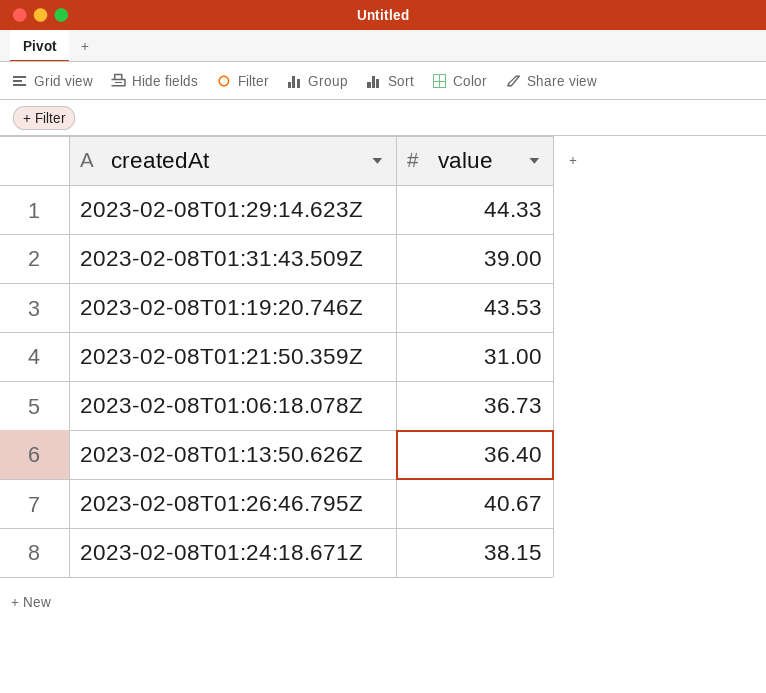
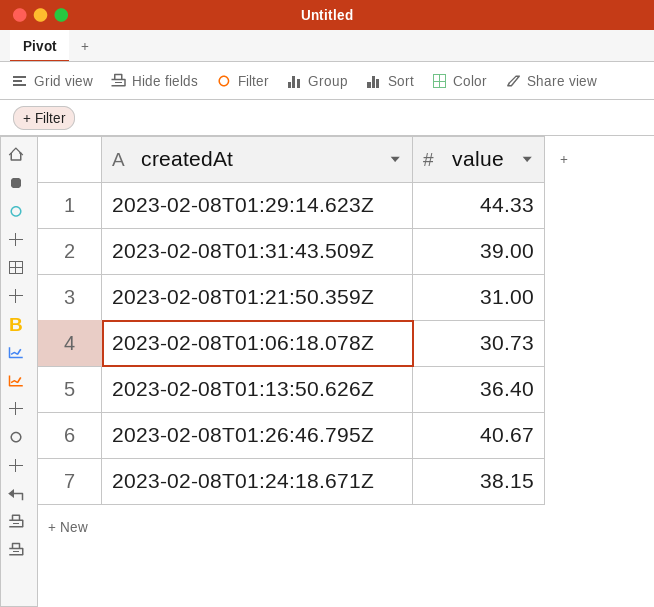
row 2023-02-08T01:19:20.746Z: 43.53 -> none
2023-02-08T01:06:18.078Z | value: 36.73 -> 30.73

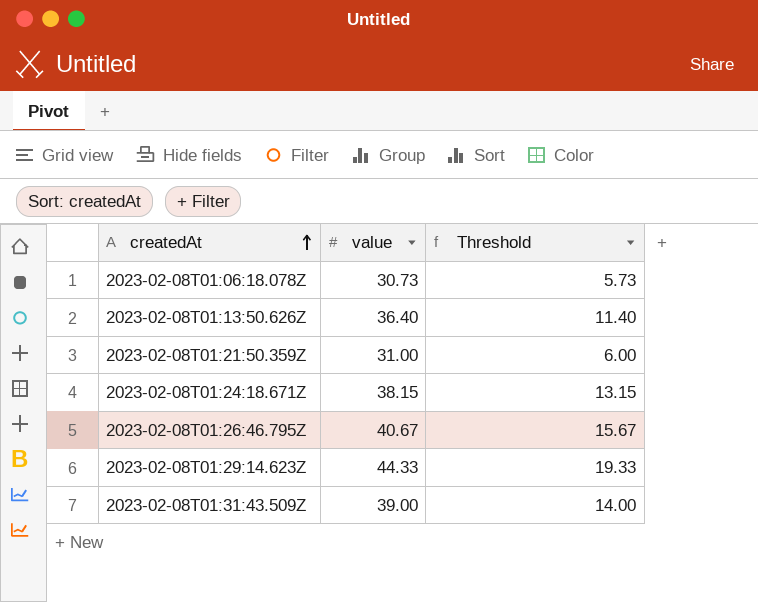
row order: none -> createdAt ascending
column Threshold | formula: none -> [value] - 25

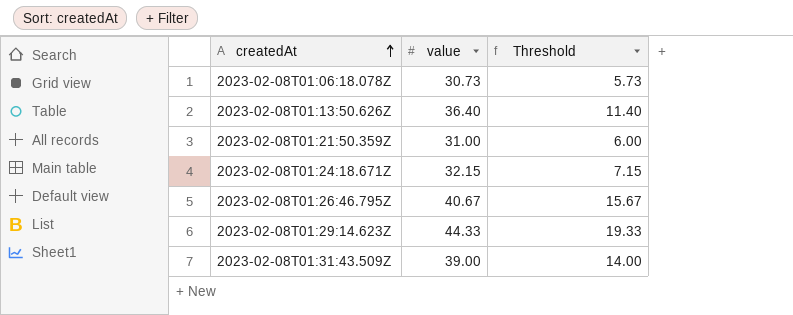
2023-02-08T01:24:18.671Z | value: 38.15 -> 32.15
2023-02-08T01:24:18.671Z | Threshold: 13.15 -> 7.15

